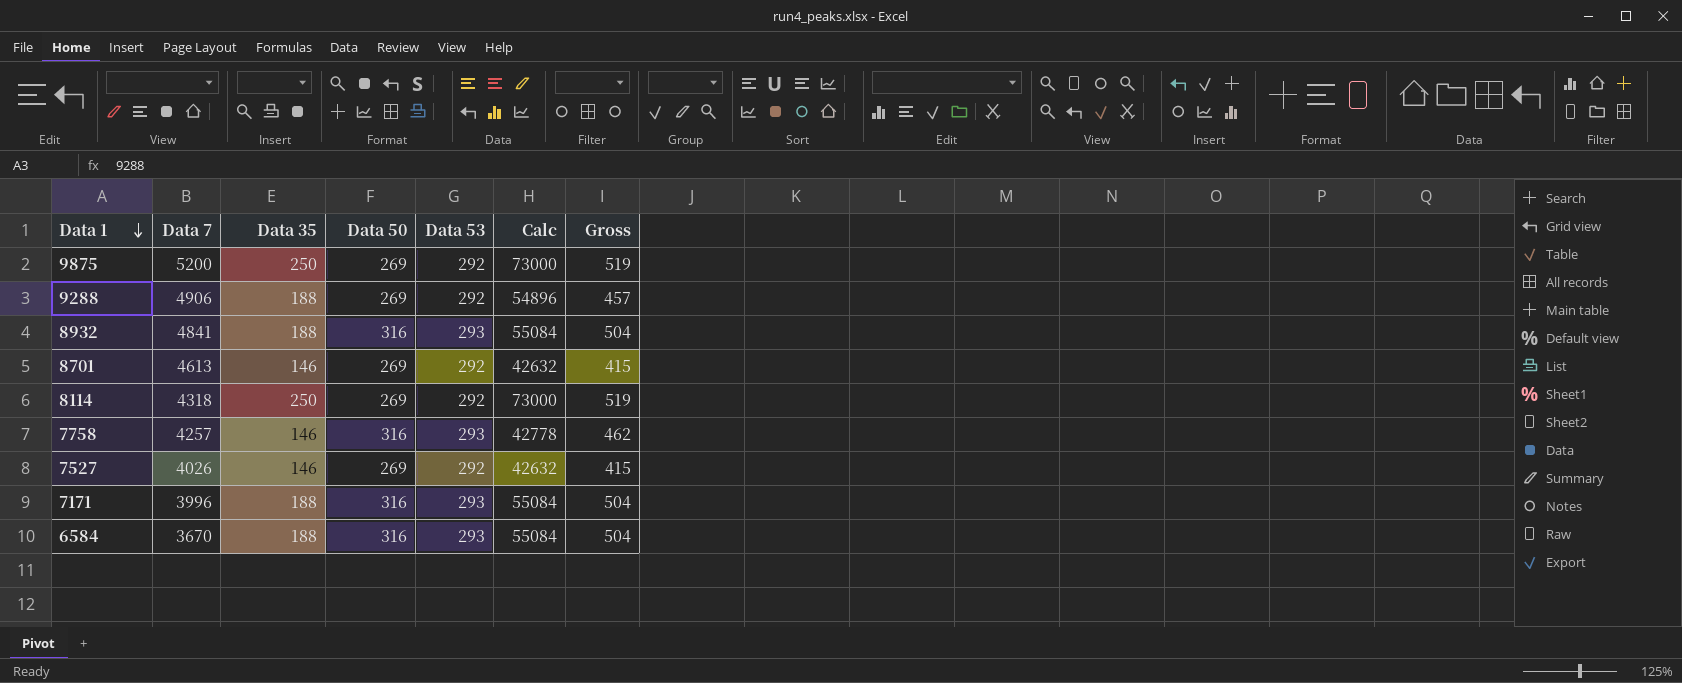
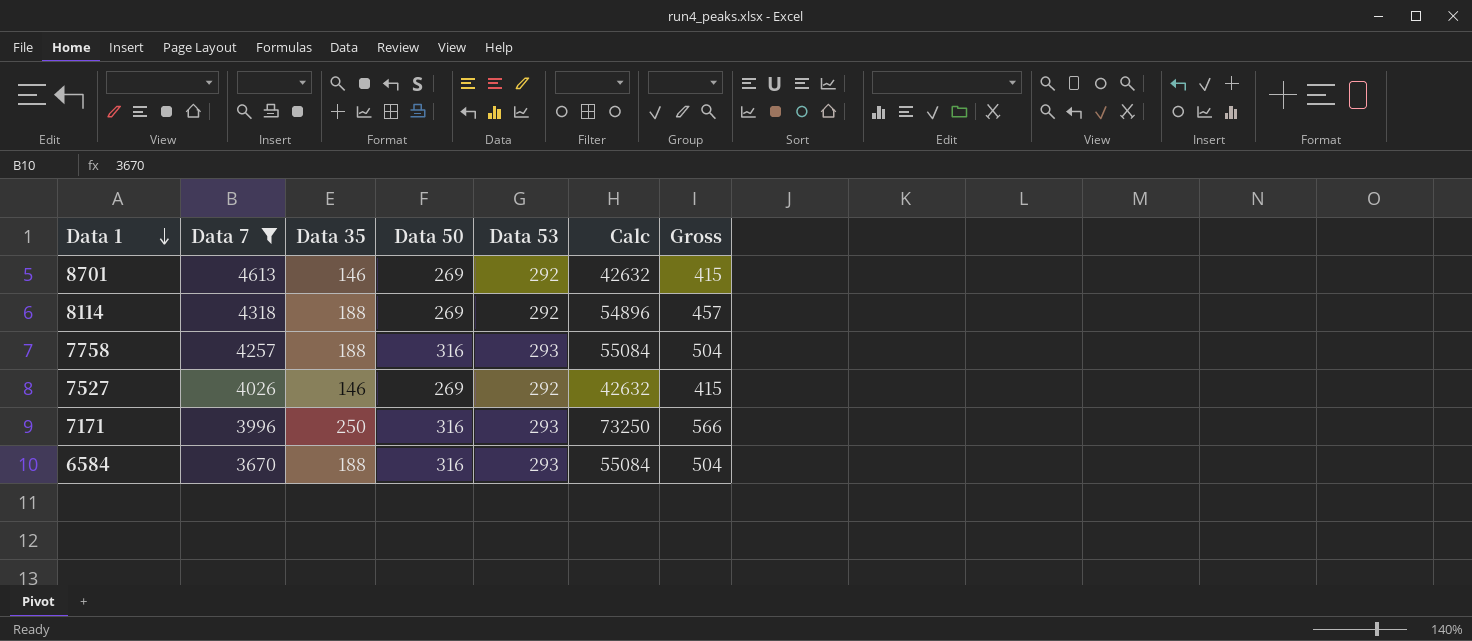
filter: none -> Data 7 <= 4613
8114 | Data 35: 250 -> 188
8114 | Calc: 73000 -> 54896
8114 | Gross: 519 -> 457
7758 | Data 35: 146 -> 188
7758 | Calc: 42778 -> 55084
7758 | Gross: 462 -> 504
7171 | Data 35: 188 -> 250
7171 | Calc: 55084 -> 73250
7171 | Gross: 504 -> 566

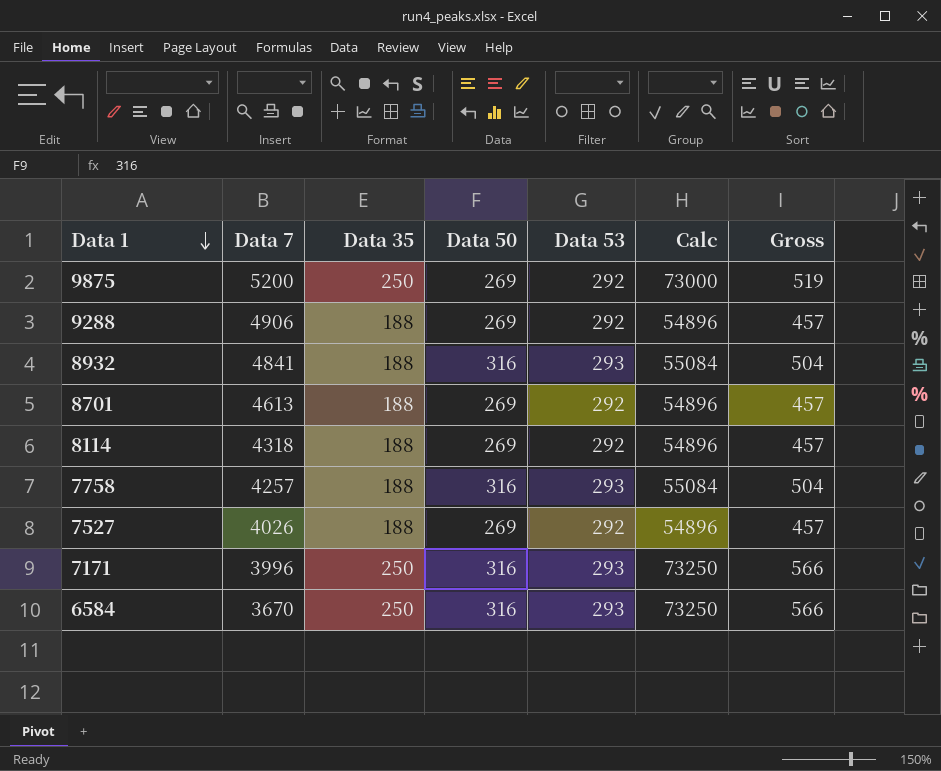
filter: Data 7 <= 4613 -> none
8701 | Data 35: 146 -> 188
8701 | Calc: 42632 -> 54896
8701 | Gross: 415 -> 457
7527 | Data 35: 146 -> 188
7527 | Calc: 42632 -> 54896
7527 | Gross: 415 -> 457
6584 | Data 35: 188 -> 250
6584 | Calc: 55084 -> 73250
6584 | Gross: 504 -> 566

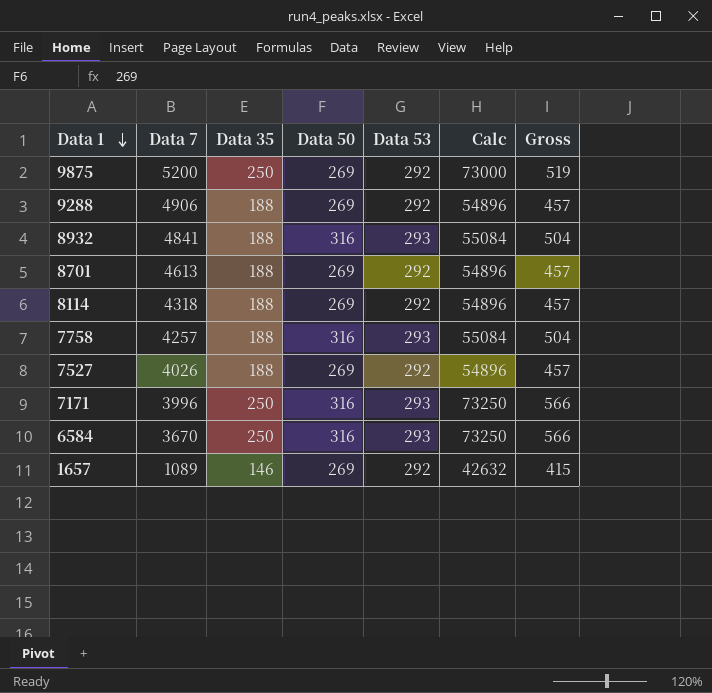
row 1657: none -> 1089 | 146 | 269 | 292 | 42632 | 415

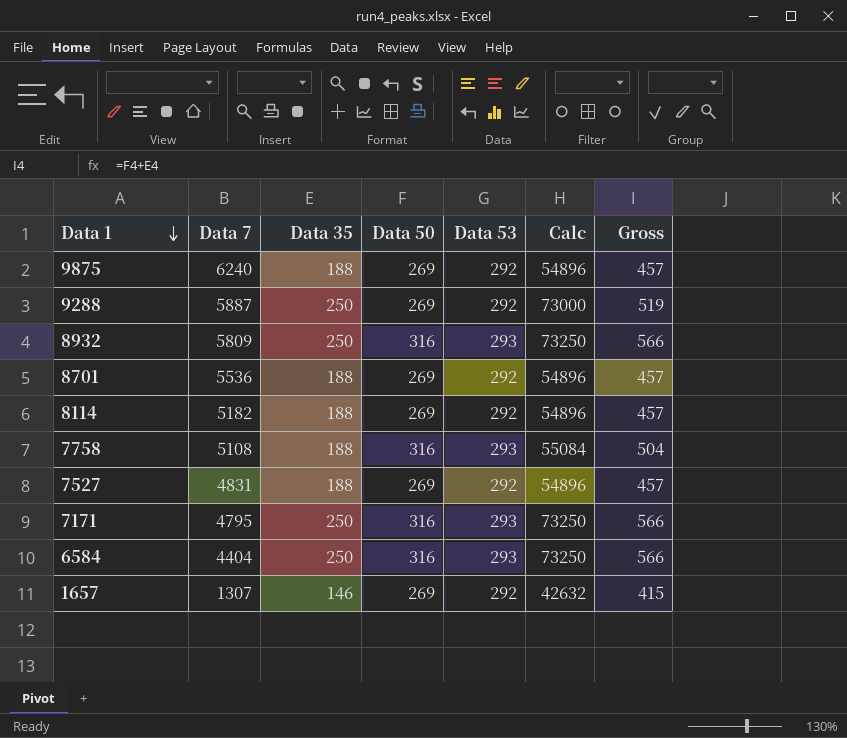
9875 | Data 7: 5200 -> 6240
9875 | Data 35: 250 -> 188
9875 | Calc: 73000 -> 54896
9875 | Gross: 519 -> 457
9288 | Data 7: 4906 -> 5887
9288 | Data 35: 188 -> 250
9288 | Calc: 54896 -> 73000
9288 | Gross: 457 -> 519
8932 | Data 7: 4841 -> 5809
8932 | Data 35: 188 -> 250
8932 | Calc: 55084 -> 73250
8932 | Gross: 504 -> 566
8701 | Data 7: 4613 -> 5536
8114 | Data 7: 4318 -> 5182
7758 | Data 7: 4257 -> 5108
7527 | Data 7: 4026 -> 4831
7171 | Data 7: 3996 -> 4795
6584 | Data 7: 3670 -> 4404
1657 | Data 7: 1089 -> 1307

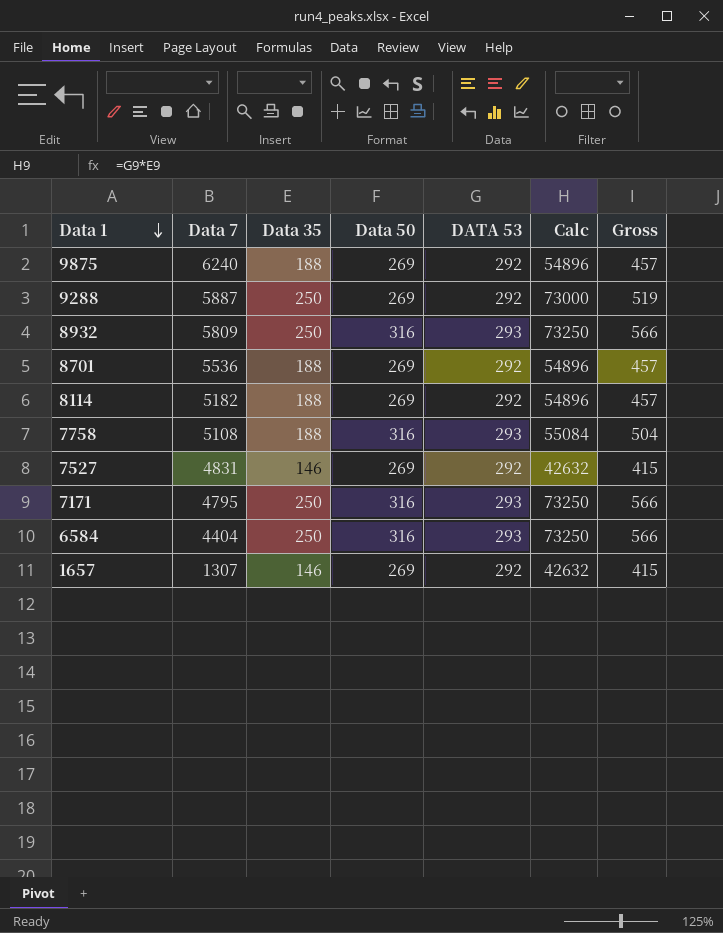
column name: Data 53 -> DATA 53
7527 | Data 35: 188 -> 146
7527 | Calc: 54896 -> 42632
7527 | Gross: 457 -> 415

